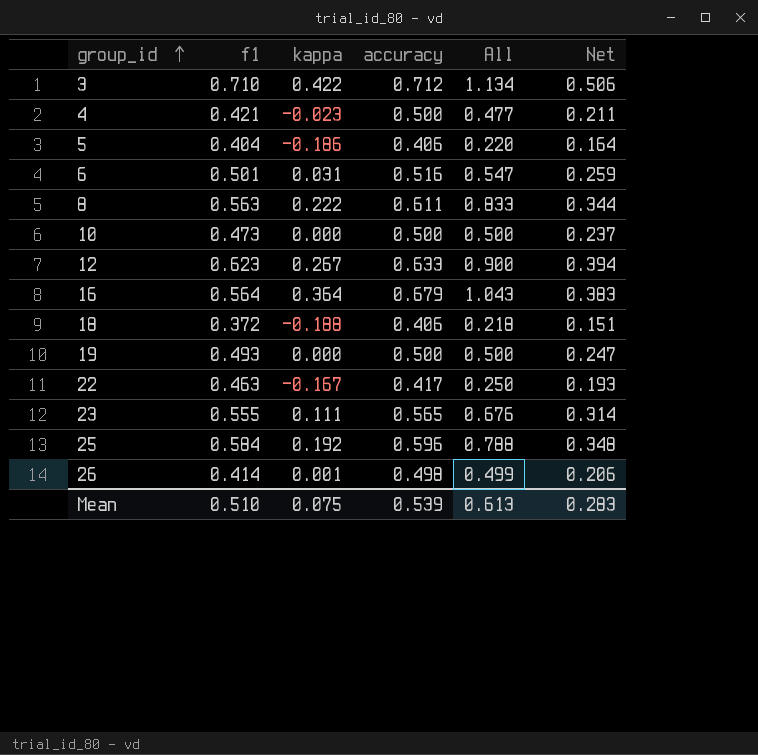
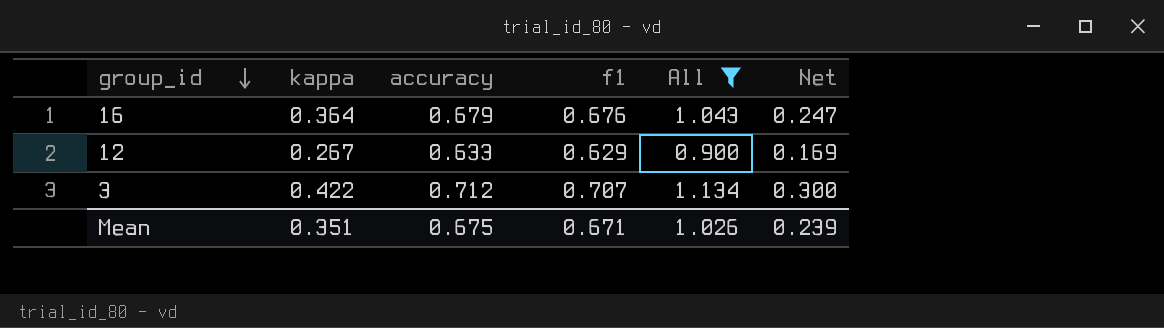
filter: none -> All >= 0.900
row order: group_id ascending -> group_id descending
column f1 | position: 2 -> 4
column Net | formula: [f1] * [accuracy] -> [kappa] * [accuracy]
16 | f1: 0.564 -> 0.676
12 | f1: 0.623 -> 0.629
3 | f1: 0.710 -> 0.707
Mean | kappa: 0.075 -> 0.351
Mean | accuracy: 0.539 -> 0.675
Mean | f1: 0.510 -> 0.671
Mean | All: 0.613 -> 1.026
Mean | Net: 0.283 -> 0.239

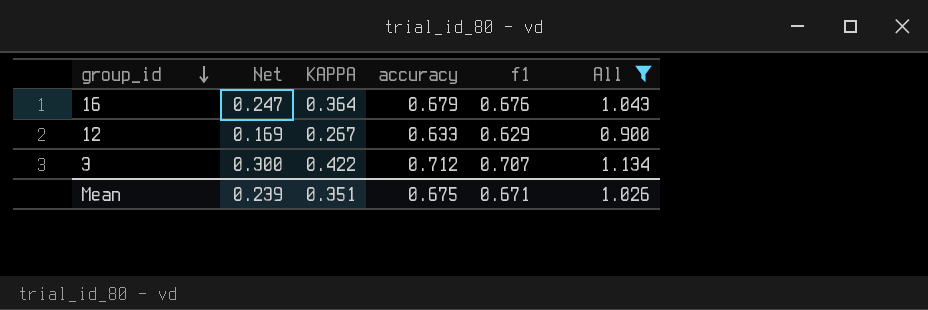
column Net | position: 6 -> 2
column name: kappa -> KAPPA

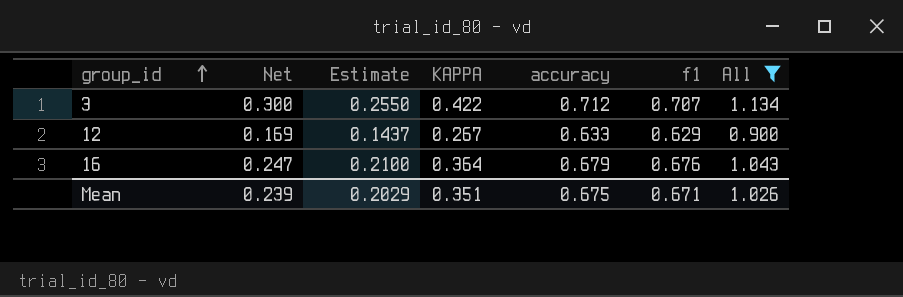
row order: group_id descending -> group_id ascending
column Estimate | formula: none -> [Net] * 0.85

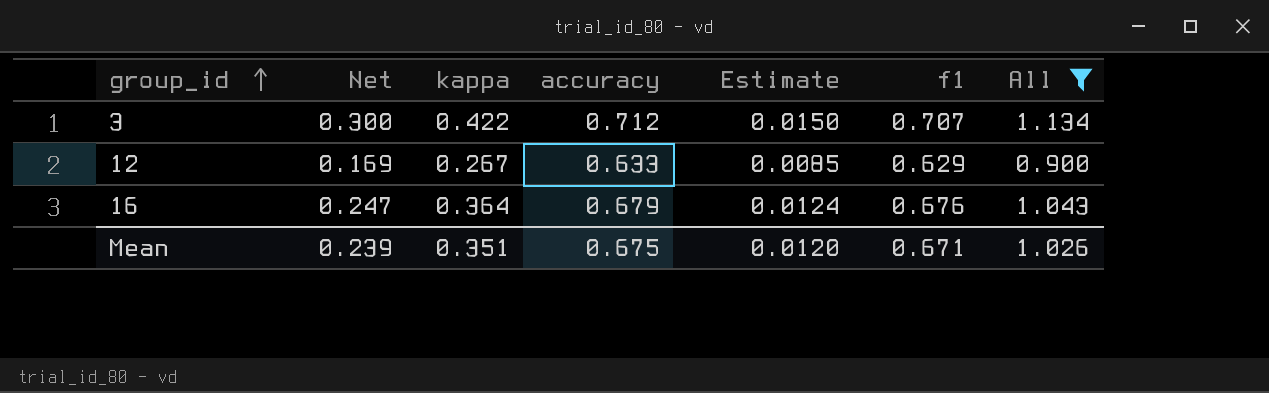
column name: KAPPA -> kappa
column Estimate | formula: [Net] * 0.85 -> [Net] * 0.05
column Estimate | position: 3 -> 5
Mean | Estimate: 0.2029 -> 0.0120

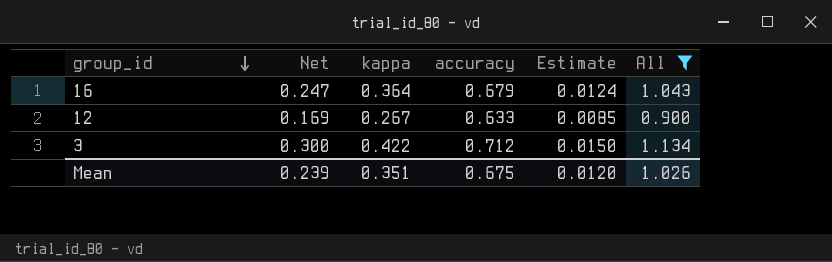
row order: group_id ascending -> group_id descending
column f1 | position: 6 -> none

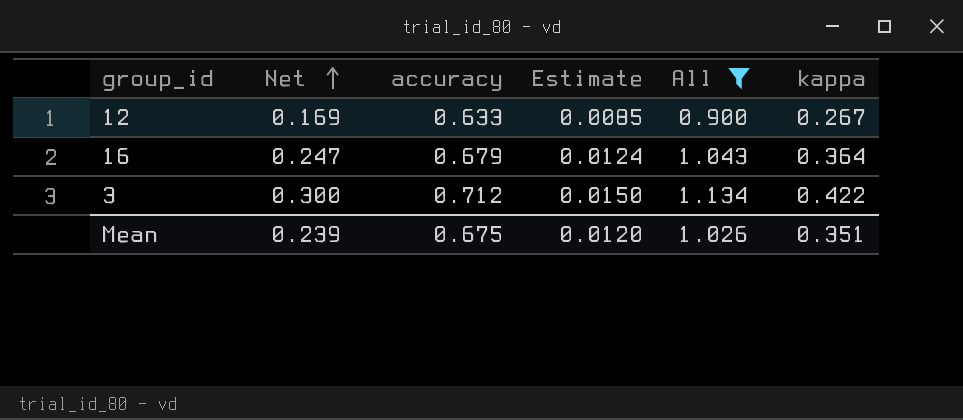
row order: group_id descending -> Net ascending
column kappa | position: 3 -> 6

